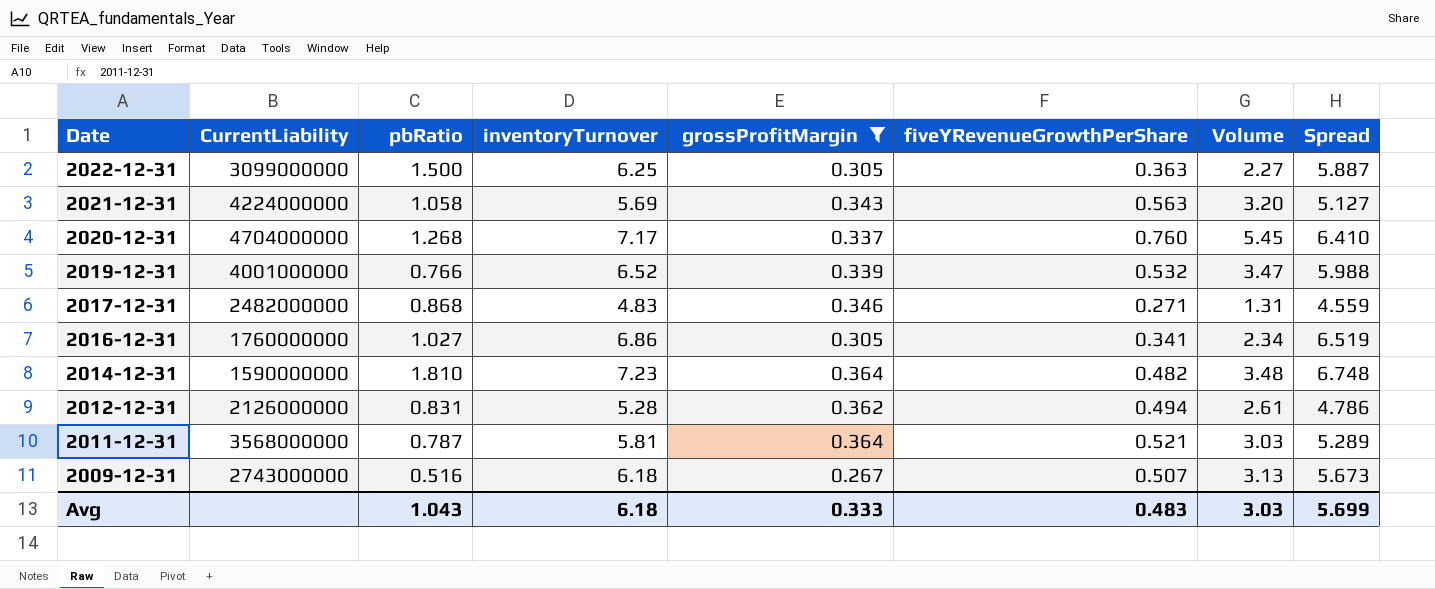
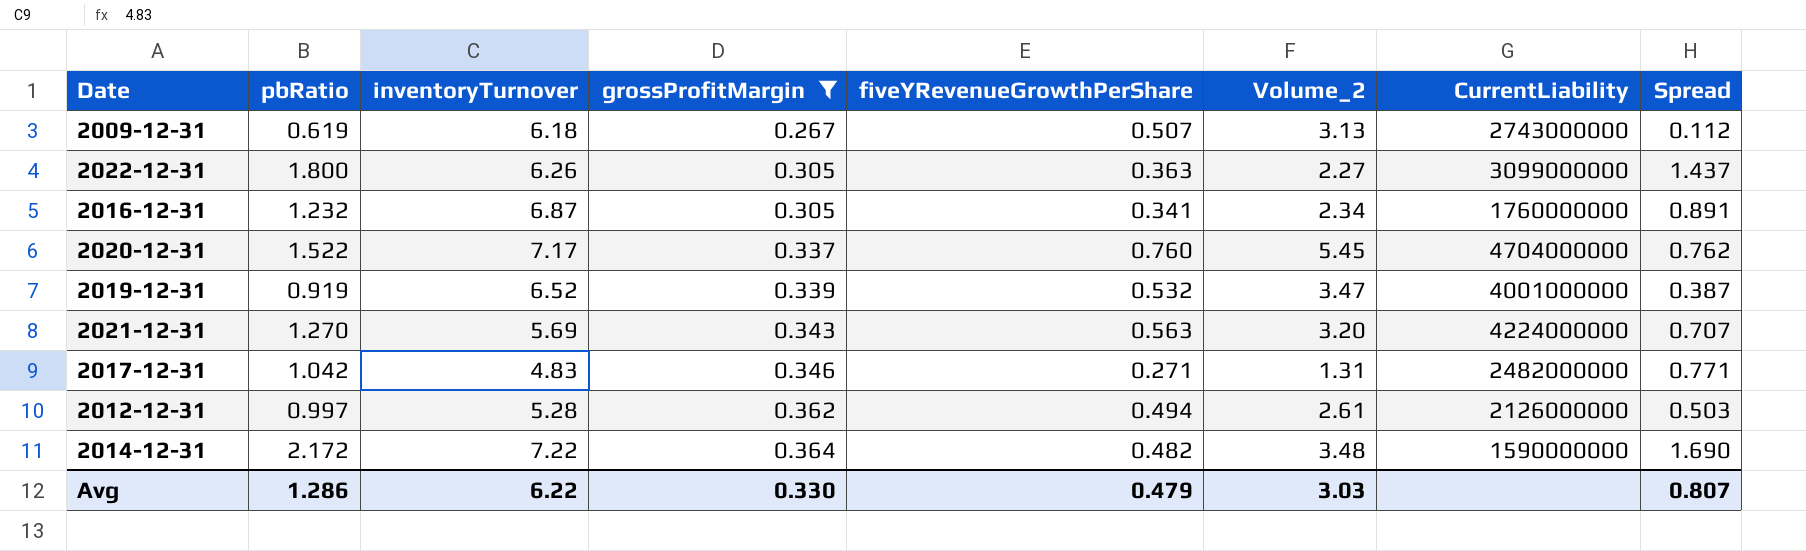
row order: Date descending -> grossProfitMargin ascending
column name: Volume -> Volume_2
column CurrentLiability | position: 2 -> 7
column Spread | formula: [inventoryTurnover] - [fiveYRevenueGrowthPerShare] -> [pbRatio] - [fiveYRevenueGrowthPerShare]
row 2011-12-31: 3568000000 | 0.787 | 5.81 | 0.364 | 0.521 | 3.03 | 5.289 -> none
2009-12-31 | pbRatio: 0.516 -> 0.619
2022-12-31 | pbRatio: 1.500 -> 1.800
2022-12-31 | inventoryTurnover: 6.25 -> 6.26
2016-12-31 | pbRatio: 1.027 -> 1.232
2016-12-31 | inventoryTurnover: 6.86 -> 6.87
2020-12-31 | pbRatio: 1.268 -> 1.522
2019-12-31 | pbRatio: 0.766 -> 0.919
2021-12-31 | pbRatio: 1.058 -> 1.270
2017-12-31 | pbRatio: 0.868 -> 1.042
2012-12-31 | pbRatio: 0.831 -> 0.997
2014-12-31 | pbRatio: 1.810 -> 2.172
2014-12-31 | inventoryTurnover: 7.23 -> 7.22
Avg | pbRatio: 1.043 -> 1.286
Avg | inventoryTurnover: 6.18 -> 6.22
Avg | grossProfitMargin: 0.333 -> 0.330
Avg | fiveYRevenueGrowthPerShare: 0.483 -> 0.479
Avg | Spread: 5.699 -> 0.807

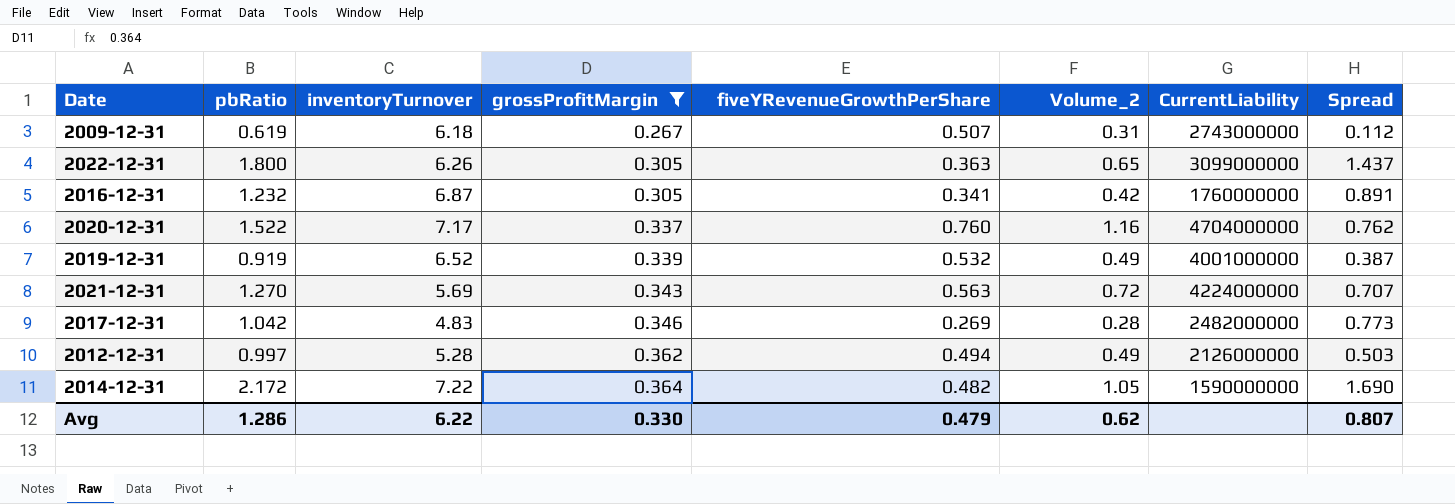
column Volume_2 | formula: [inventoryTurnover] * [fiveYRevenueGrowthPerShare] -> [pbRatio] * [fiveYRevenueGrowthPerShare]
2017-12-31 | fiveYRevenueGrowthPerShare: 0.271 -> 0.269
2017-12-31 | Spread: 0.771 -> 0.773
Avg | Volume_2: 3.03 -> 0.62

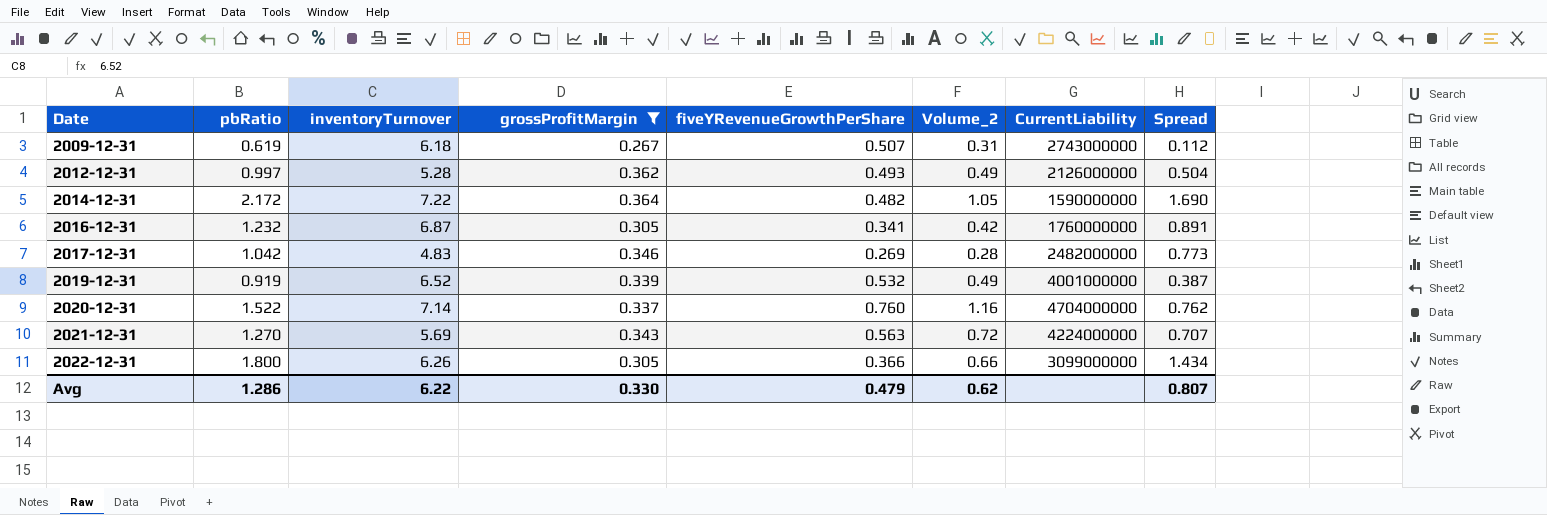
row order: grossProfitMargin ascending -> Date ascending
2012-12-31 | fiveYRevenueGrowthPerShare: 0.494 -> 0.493
2012-12-31 | Spread: 0.503 -> 0.504
2020-12-31 | inventoryTurnover: 7.17 -> 7.14
2022-12-31 | fiveYRevenueGrowthPerShare: 0.363 -> 0.366
2022-12-31 | Volume_2: 0.65 -> 0.66
2022-12-31 | Spread: 1.437 -> 1.434

